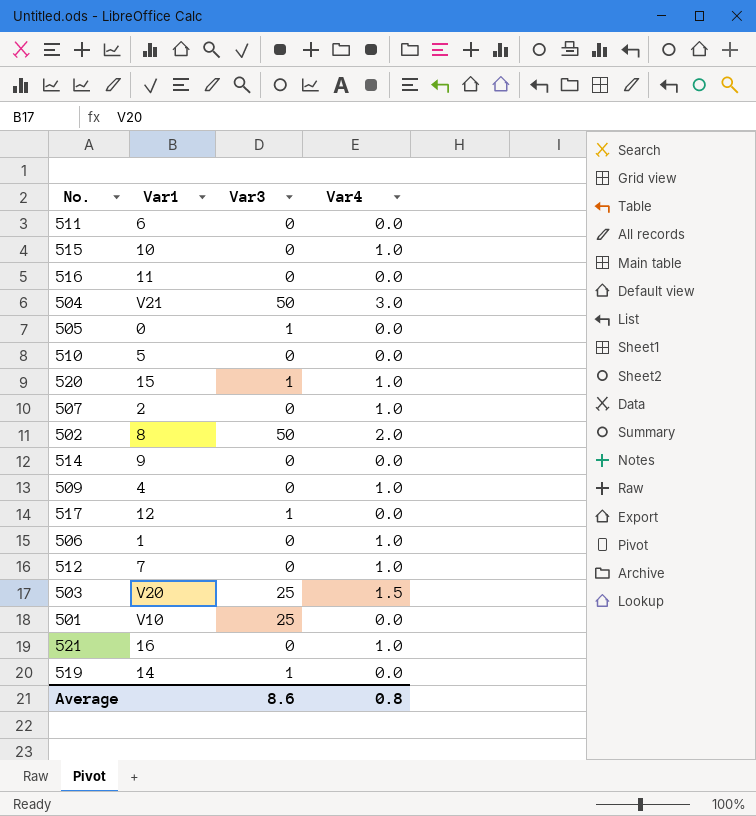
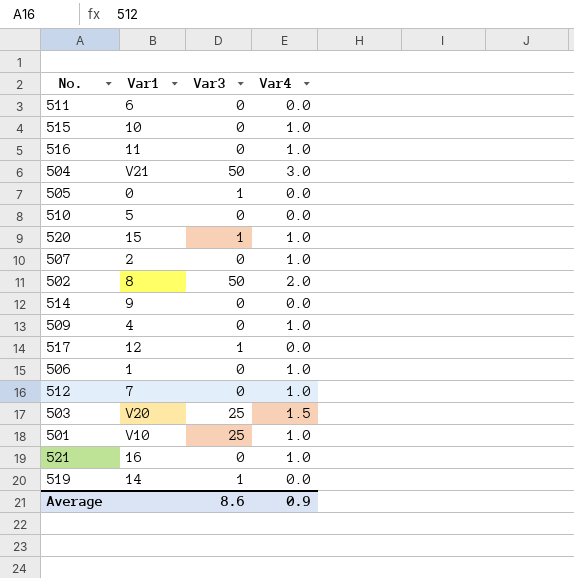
516 | Var4: 0.0 -> 1.0
501 | Var4: 0.0 -> 1.0
Average | Var4: 0.8 -> 0.9

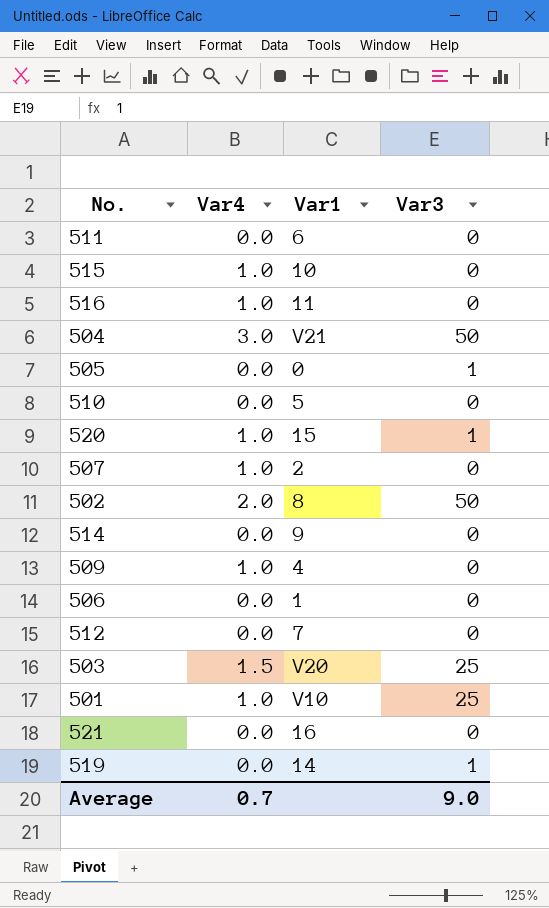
column Var4 | position: 4 -> 2
row 517: 12 | 1 | 0.0 -> none
506 | Var4: 1.0 -> 0.0
512 | Var4: 1.0 -> 0.0
521 | Var4: 1.0 -> 0.0
Average | Var4: 0.9 -> 0.7
Average | Var3: 8.6 -> 9.0

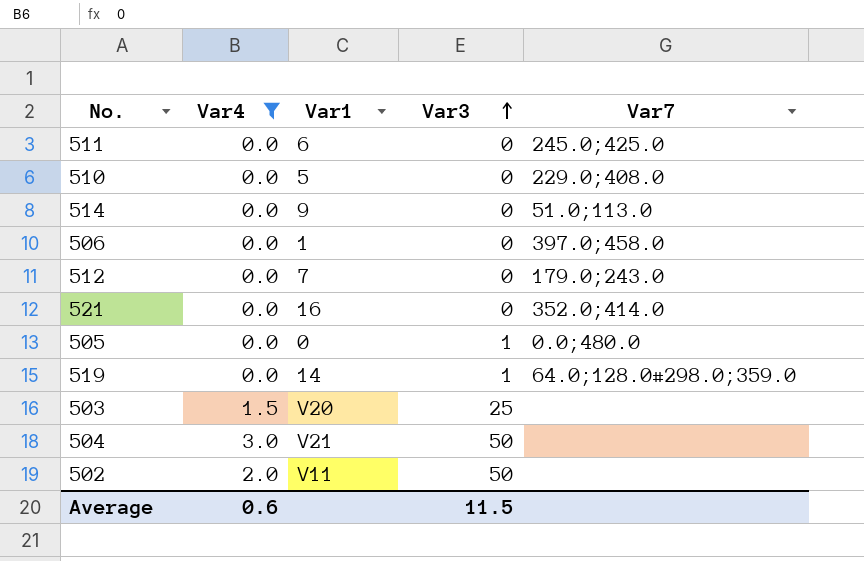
filter: none -> Var4 != 1.0
row order: none -> Var3 ascending
column Var7 | position: none -> 5
502 | Var1: 8 -> V11
Average | Var4: 0.7 -> 0.6
Average | Var3: 9.0 -> 11.5

